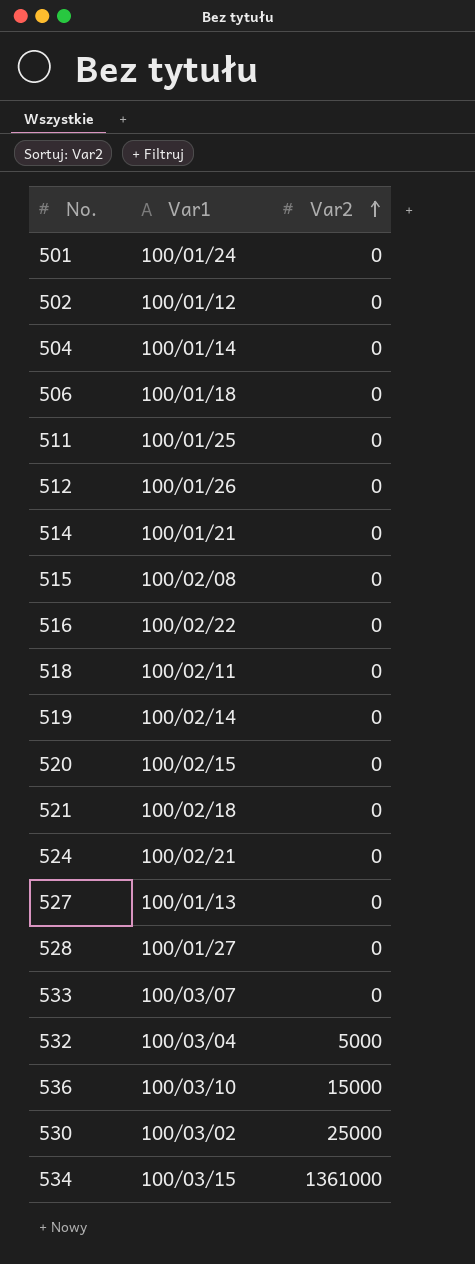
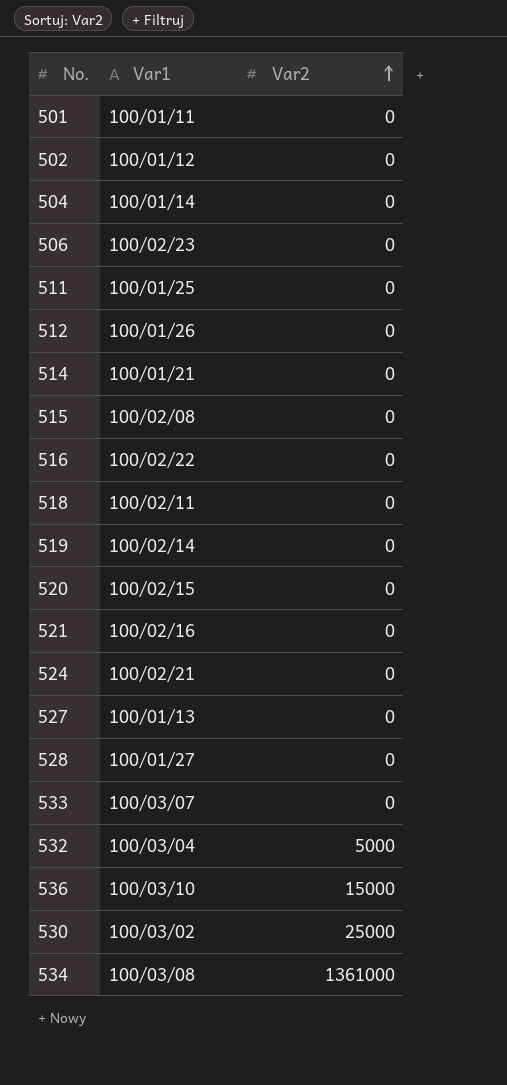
501 | Var1: 100/01/24 -> 100/01/11
506 | Var1: 100/01/18 -> 100/02/23
521 | Var1: 100/02/18 -> 100/02/16
534 | Var1: 100/03/15 -> 100/03/08

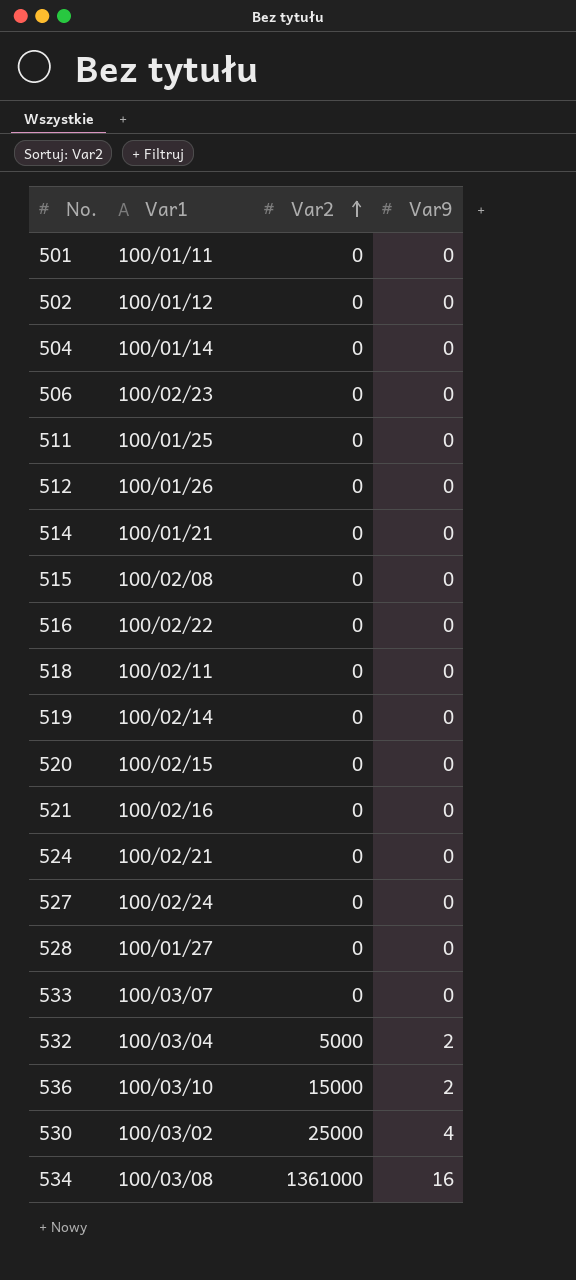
column Var9 | position: none -> 4
527 | Var1: 100/01/13 -> 100/02/24

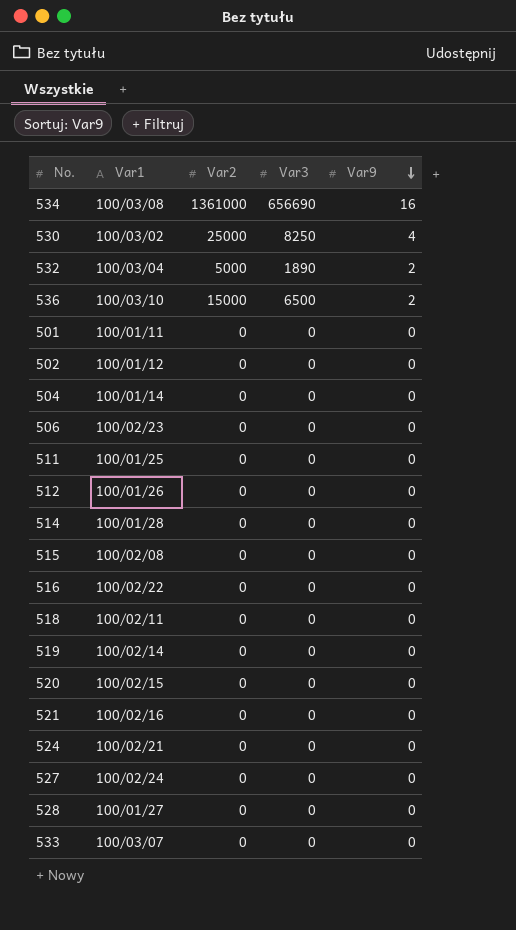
row order: Var2 ascending -> Var9 descending
column Var3 | position: none -> 4
514 | Var1: 100/01/21 -> 100/01/28

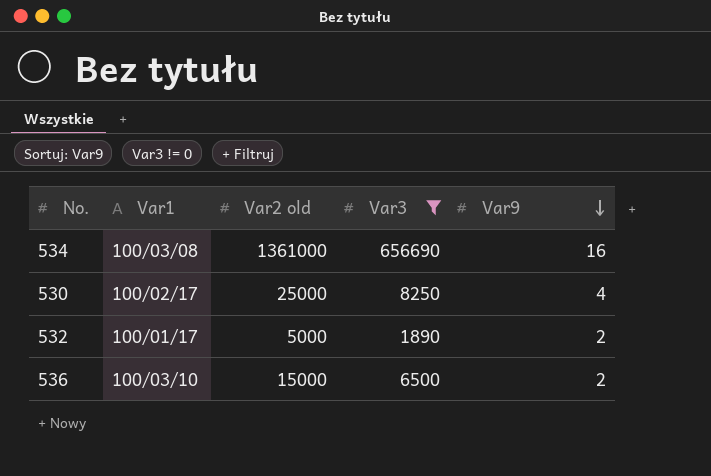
filter: none -> Var3 != 0
column name: Var2 -> Var2 old
530 | Var1: 100/03/02 -> 100/02/17
532 | Var1: 100/03/04 -> 100/01/17

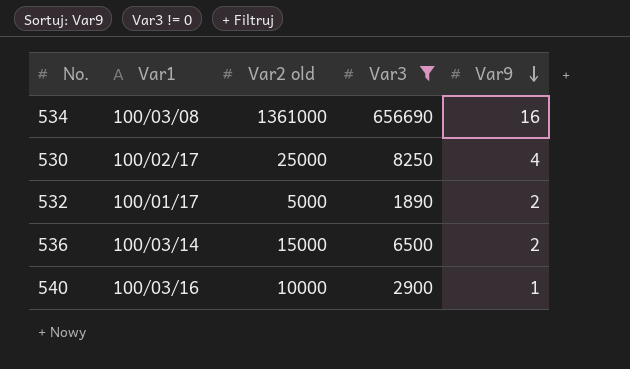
536 | Var1: 100/03/10 -> 100/03/14
row 540: none -> 100/03/16 | 10000 | 2900 | 1

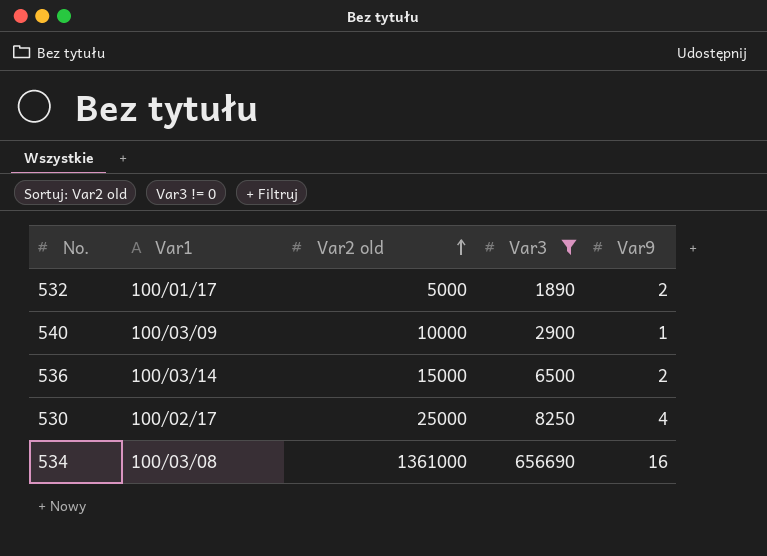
row order: Var9 descending -> Var2 old ascending
540 | Var1: 100/03/16 -> 100/03/09

